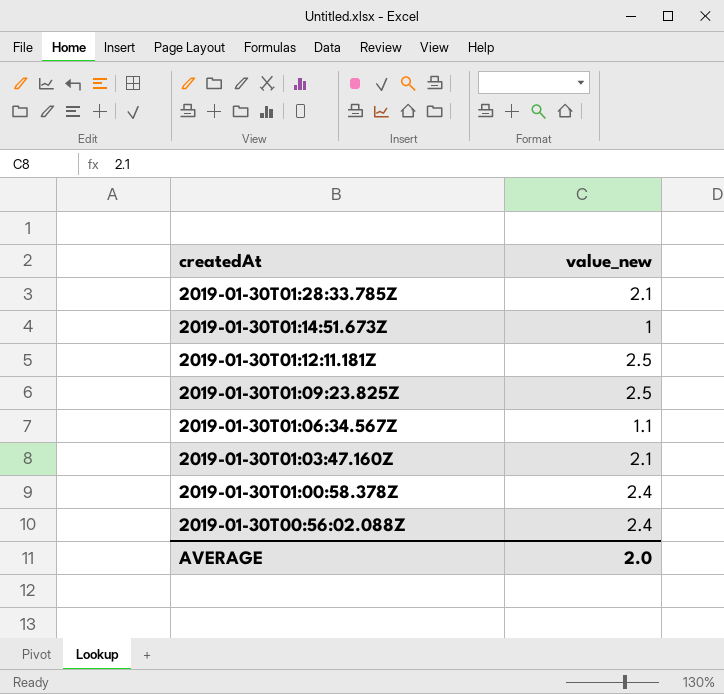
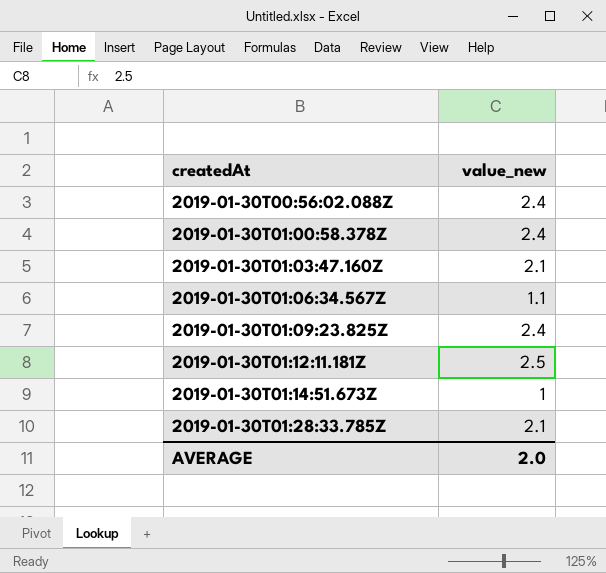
row order: createdAt descending -> createdAt ascending
2019-01-30T01:09:23.825Z | value_new: 2.5 -> 2.4

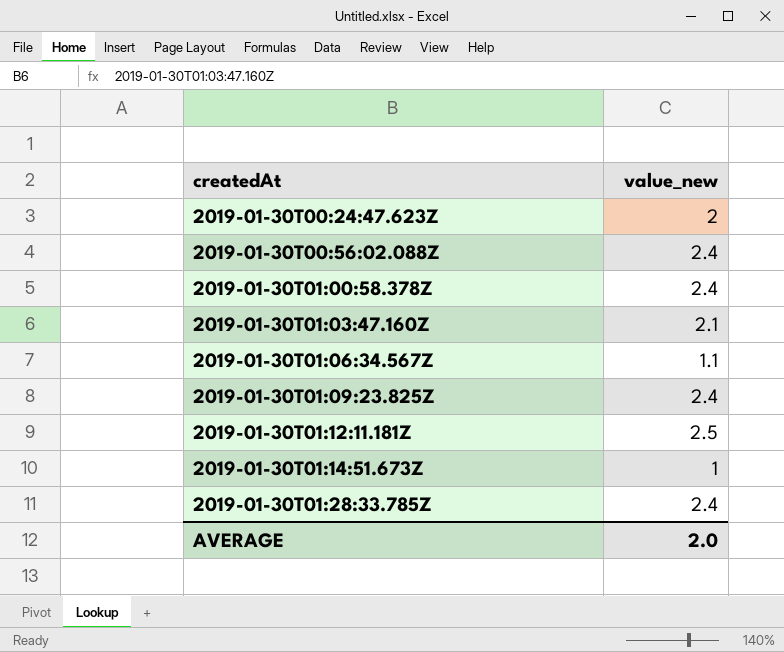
row 2019-01-30T00:24:47.623Z: none -> 2
2019-01-30T01:28:33.785Z | value_new: 2.1 -> 2.4

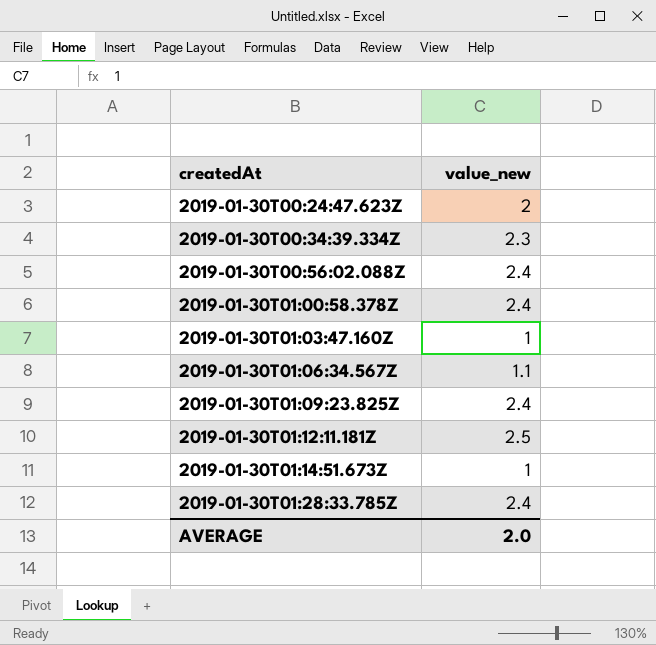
row 2019-01-30T00:34:39.334Z: none -> 2.3
2019-01-30T01:03:47.160Z | value_new: 2.1 -> 1

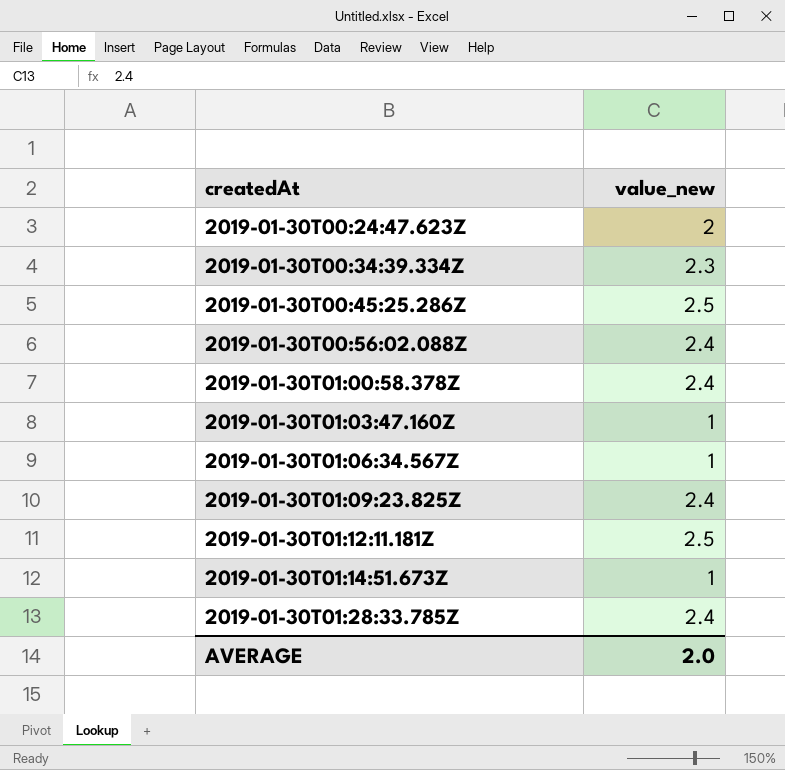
row 2019-01-30T00:45:25.286Z: none -> 2.5
2019-01-30T01:06:34.567Z | value_new: 1.1 -> 1

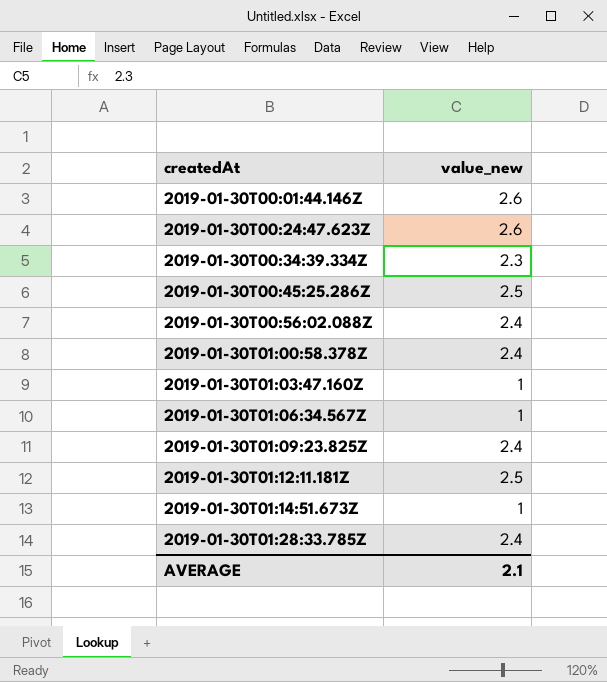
row 2019-01-30T00:01:44.146Z: none -> 2.6
2019-01-30T00:24:47.623Z | value_new: 2 -> 2.6
AVERAGE | value_new: 2.0 -> 2.1

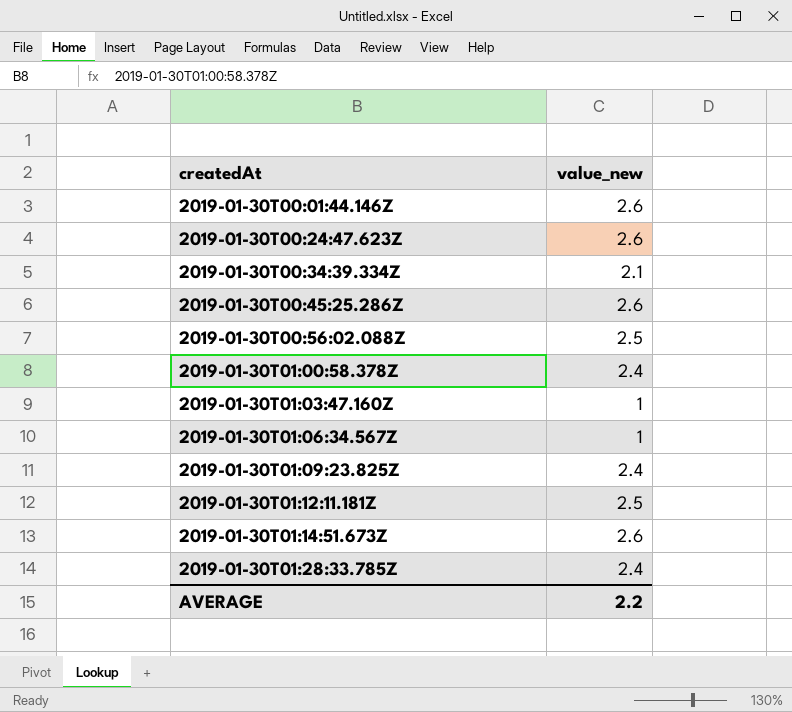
2019-01-30T00:34:39.334Z | value_new: 2.3 -> 2.1
2019-01-30T00:45:25.286Z | value_new: 2.5 -> 2.6
2019-01-30T00:56:02.088Z | value_new: 2.4 -> 2.5
2019-01-30T01:14:51.673Z | value_new: 1 -> 2.6
AVERAGE | value_new: 2.1 -> 2.2

